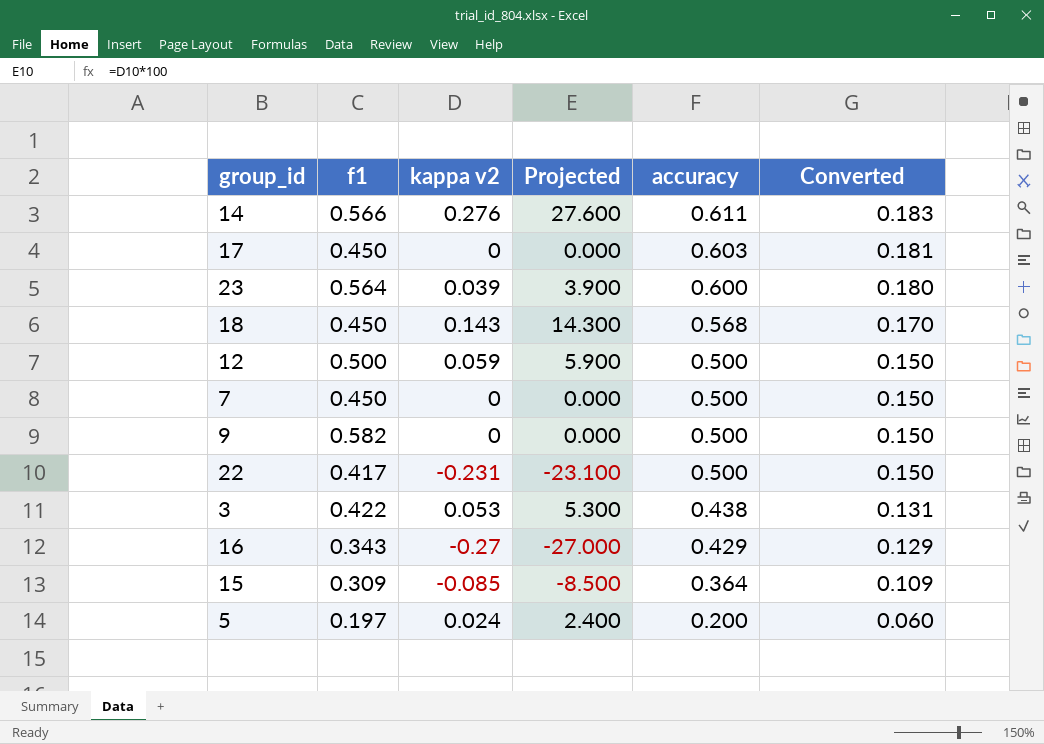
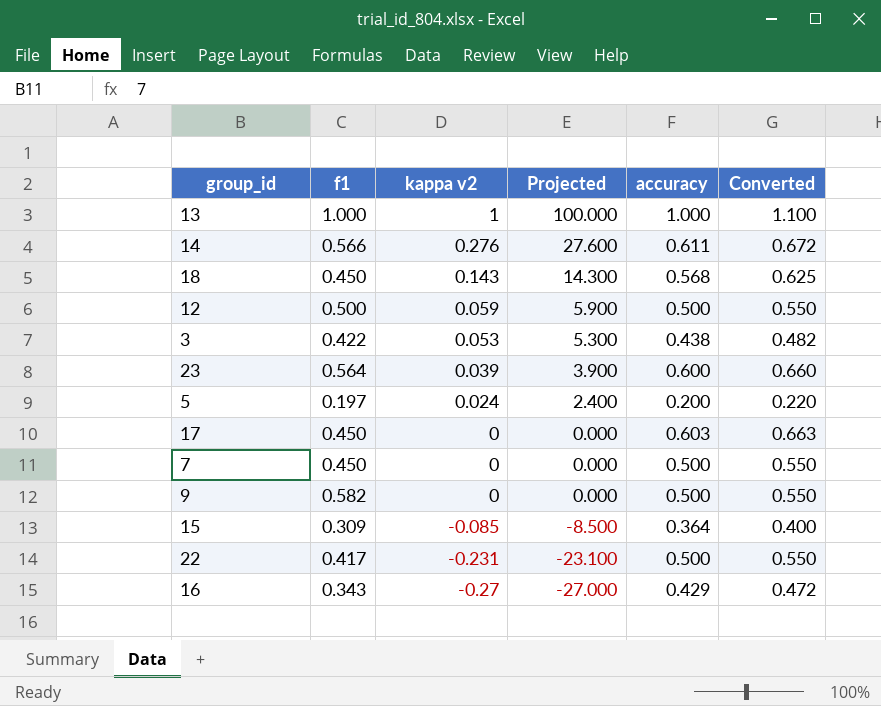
row order: accuracy descending -> kappa v2 descending
column Converted | formula: [accuracy] * 0.3 -> [accuracy] * 1.1
row 13: none -> 1.000 | 1 | 100.000 | 1.000 | 1.100

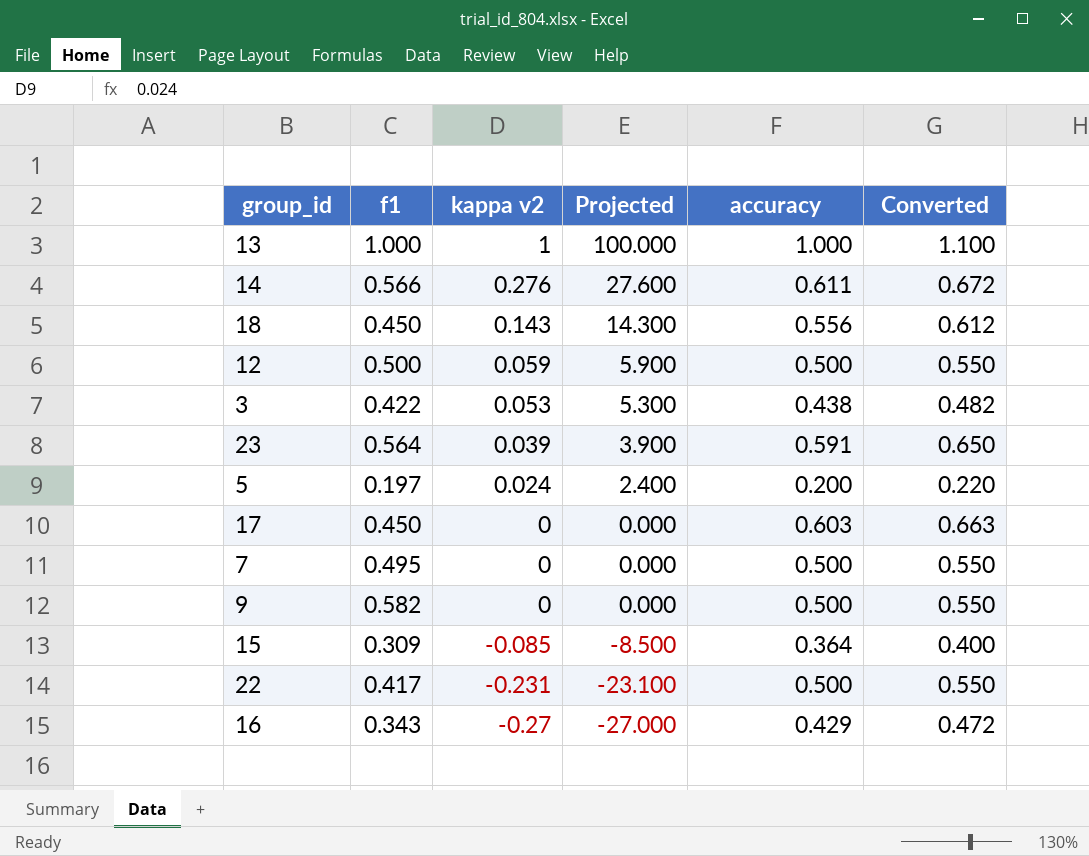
18 | accuracy: 0.568 -> 0.556
18 | Converted: 0.625 -> 0.612
23 | accuracy: 0.600 -> 0.591
23 | Converted: 0.660 -> 0.650
7 | f1: 0.450 -> 0.495

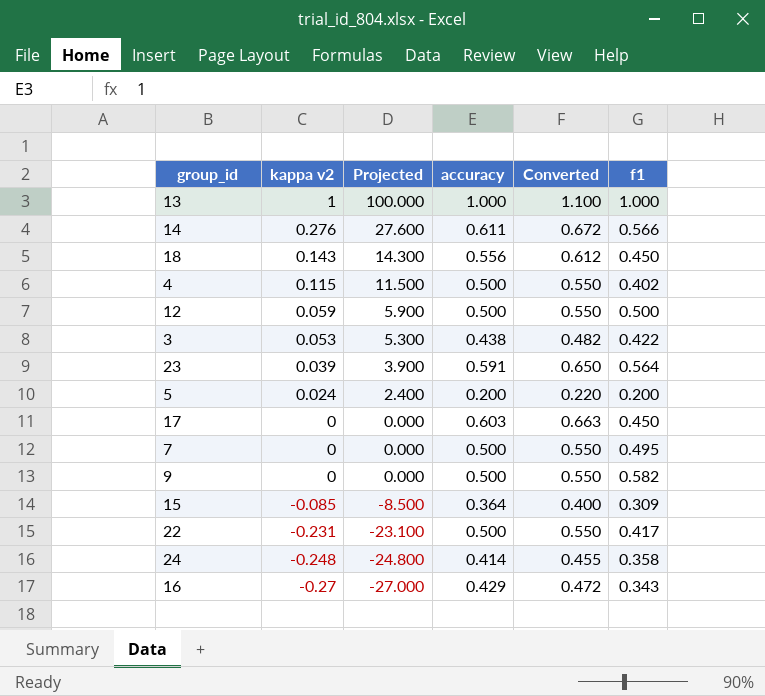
column f1 | position: 2 -> 6
row 4: none -> 0.115 | 11.500 | 0.500 | 0.550 | 0.402
5 | f1: 0.197 -> 0.200
row 24: none -> -0.248 | -24.800 | 0.414 | 0.455 | 0.358

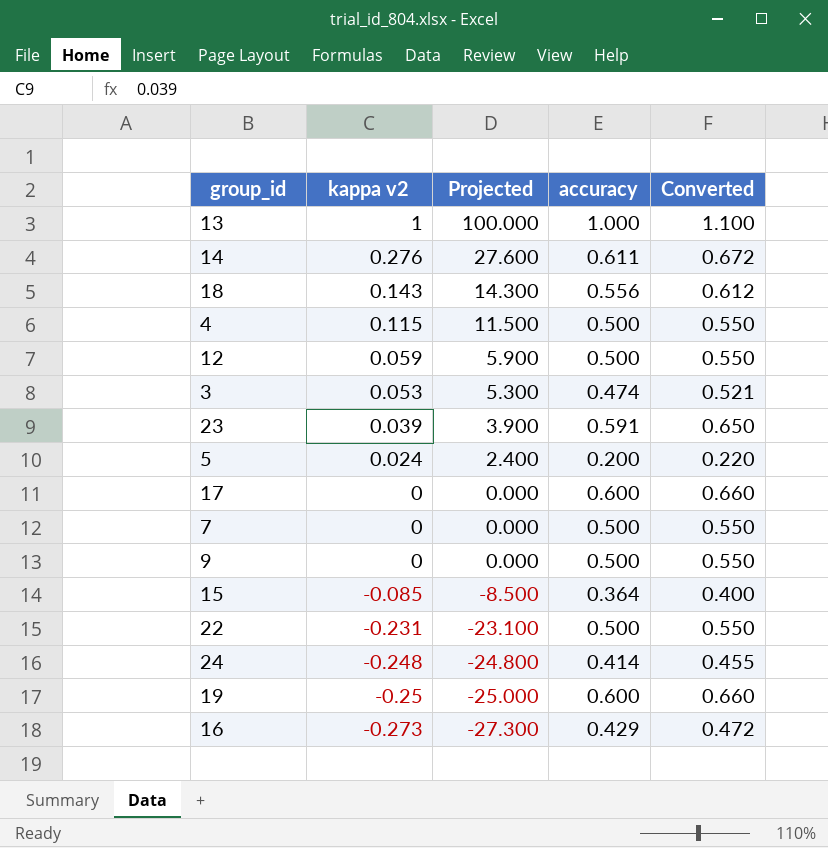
column f1 | position: 6 -> none
3 | accuracy: 0.438 -> 0.474
3 | Converted: 0.482 -> 0.521
17 | accuracy: 0.603 -> 0.600
17 | Converted: 0.663 -> 0.660
row 19: none -> -0.25 | -25.000 | 0.600 | 0.660
16 | kappa v2: -0.27 -> -0.273
16 | Projected: -27.000 -> -27.300

